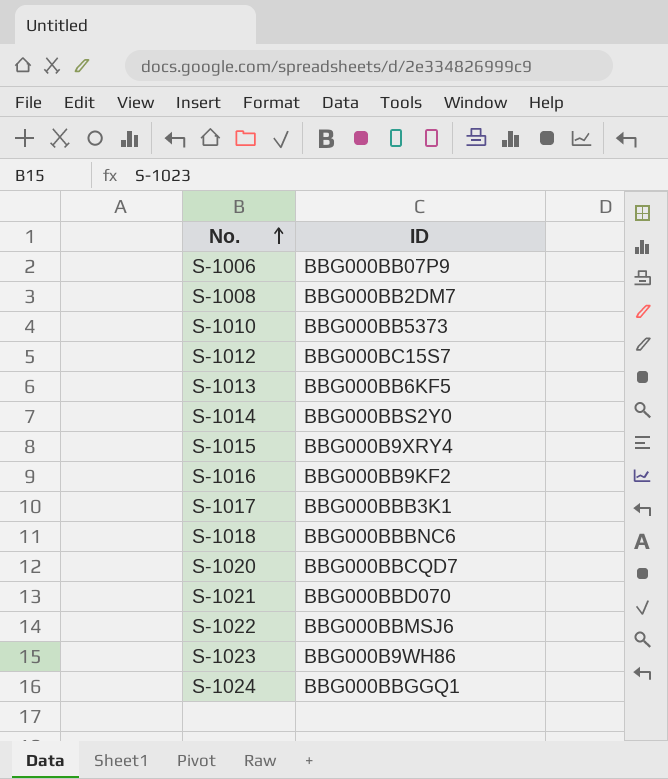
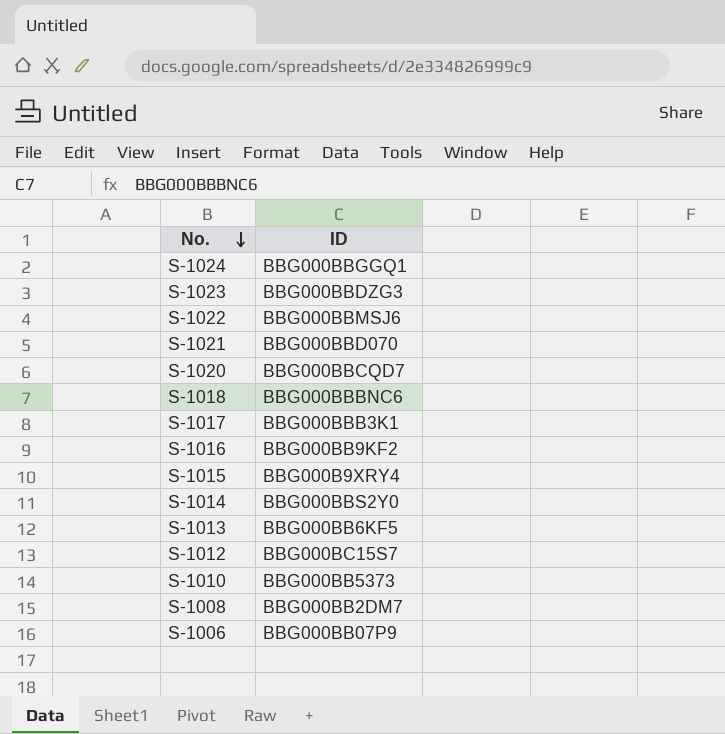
row order: No. ascending -> No. descending
S-1023 | ID: BBG000B9WH86 -> BBG000BBDZG3

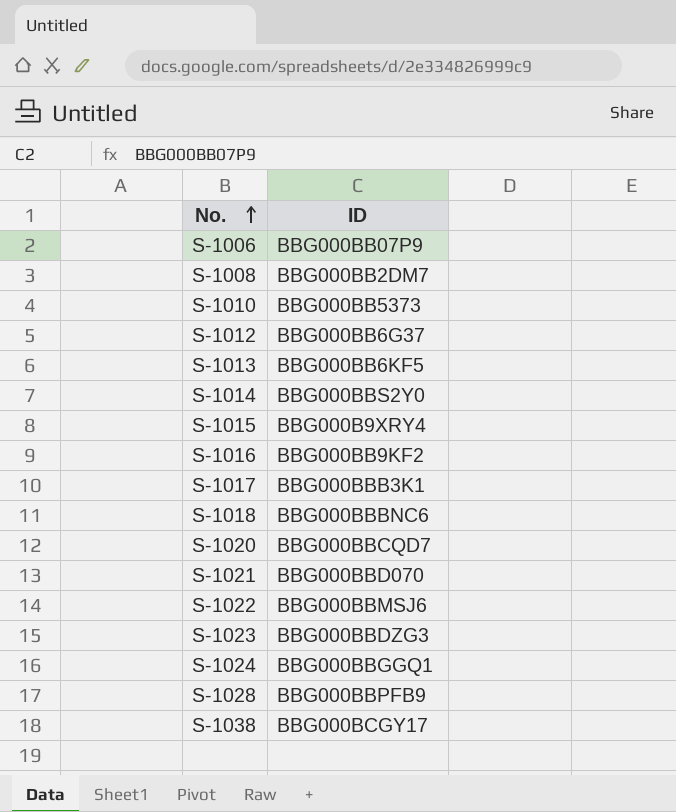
row order: No. descending -> No. ascending
S-1012 | ID: BBG000BC15S7 -> BBG000BB6G37
row S-1028: none -> BBG000BBPFB9
row S-1038: none -> BBG000BCGY17

